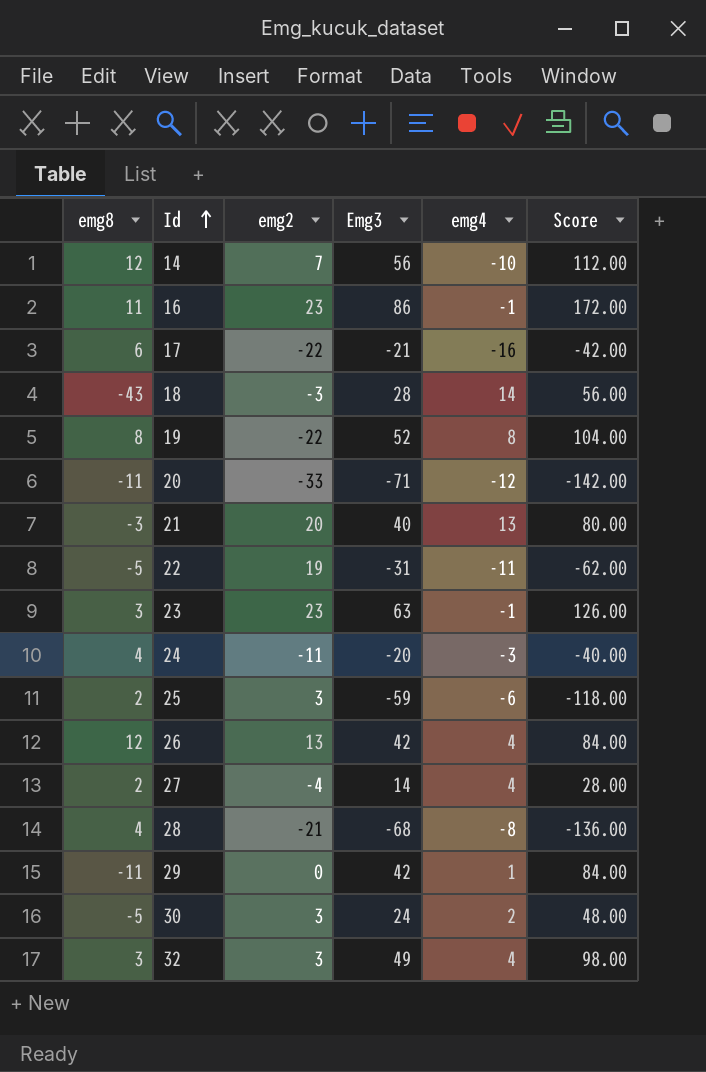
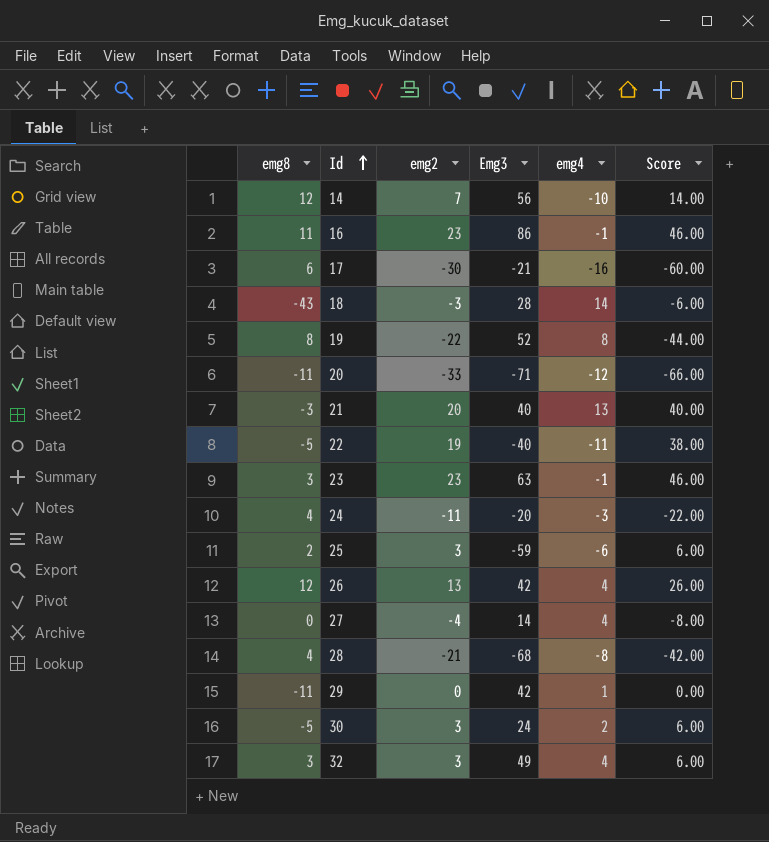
column Score | formula: [Emg3] * 2 -> [emg2] * 2
17 | emg2: -22 -> -30
22 | Emg3: -31 -> -40
27 | emg8: 2 -> 0

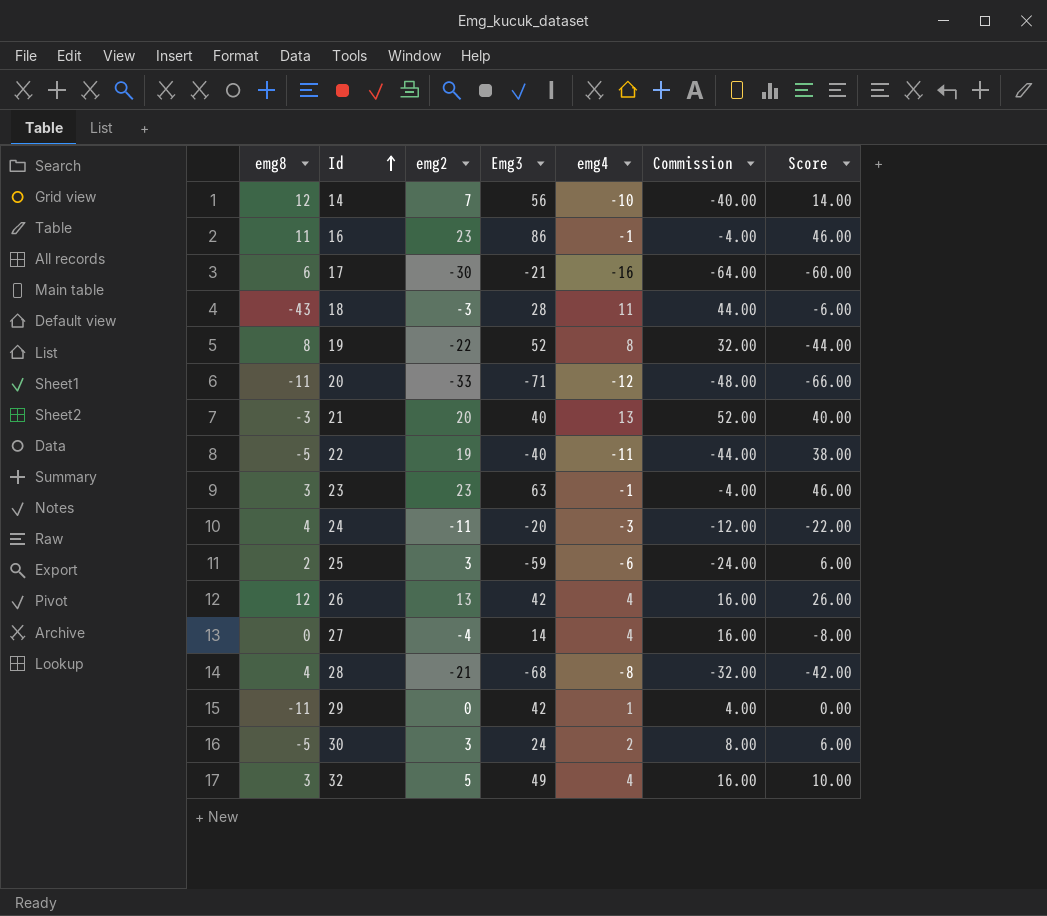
column Commission | formula: none -> [emg4] * 4
18 | emg4: 14 -> 11
32 | emg2: 3 -> 5
32 | Score: 6.00 -> 10.00

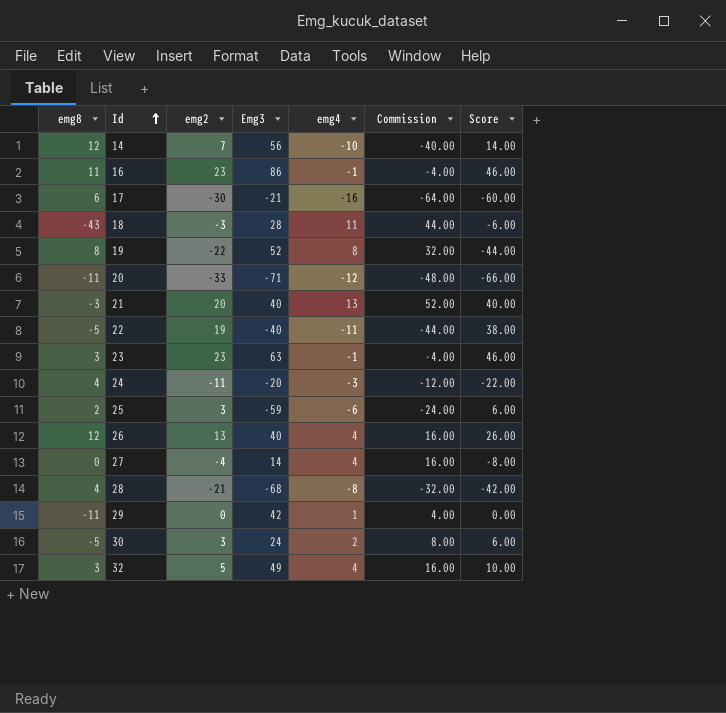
26 | Emg3: 42 -> 40

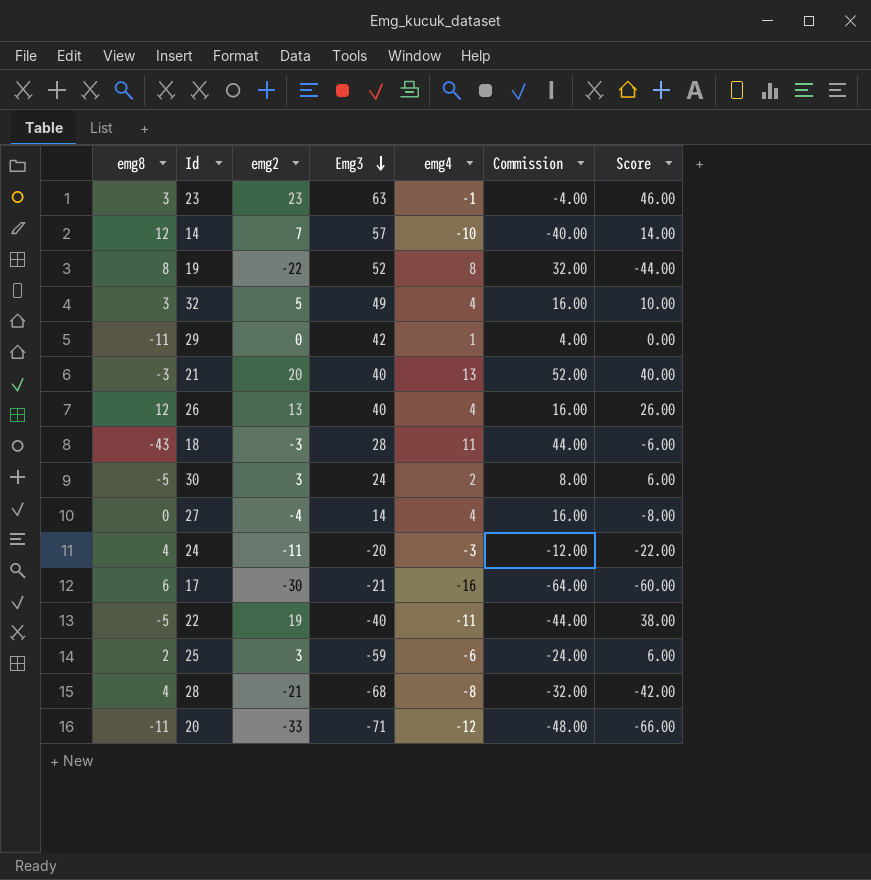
row order: Id ascending -> Emg3 descending
row 16: 11 | 23 | 86 | -1 | -4.00 | 46.00 -> none
14 | Emg3: 56 -> 57

